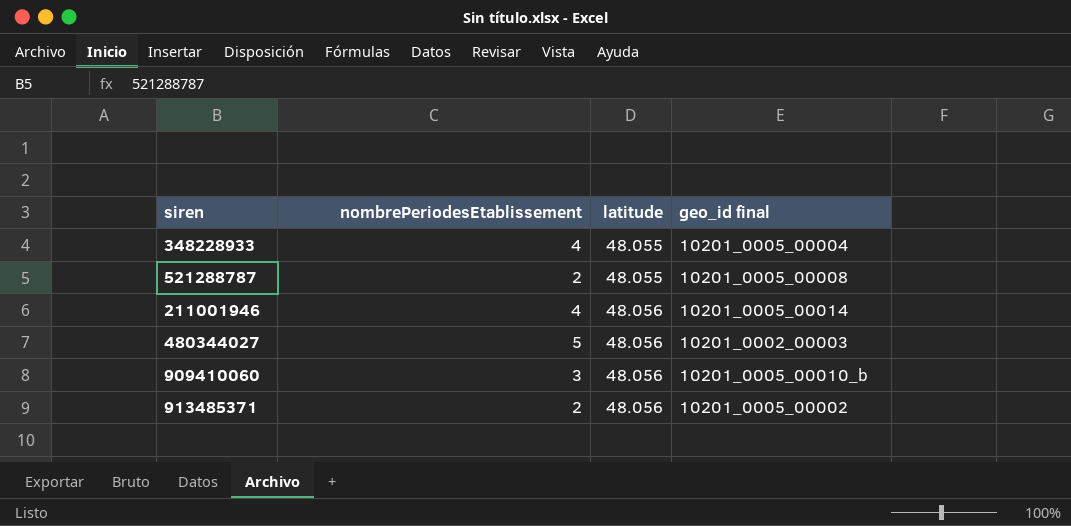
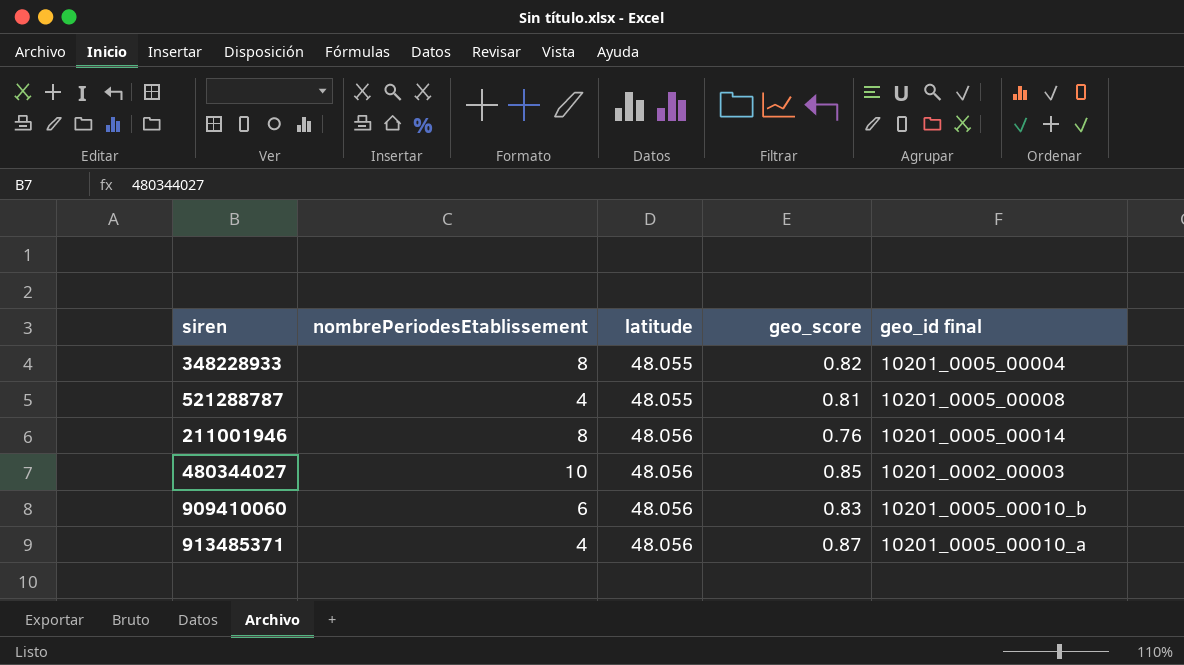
column geo_score | position: none -> 4
348228933 | nombrePeriodesEtablissement: 4 -> 8
521288787 | nombrePeriodesEtablissement: 2 -> 4
211001946 | nombrePeriodesEtablissement: 4 -> 8
480344027 | nombrePeriodesEtablissement: 5 -> 10
909410060 | nombrePeriodesEtablissement: 3 -> 6
913485371 | nombrePeriodesEtablissement: 2 -> 4
913485371 | geo_id final: 10201_0005_00002 -> 10201_0005_00010_a

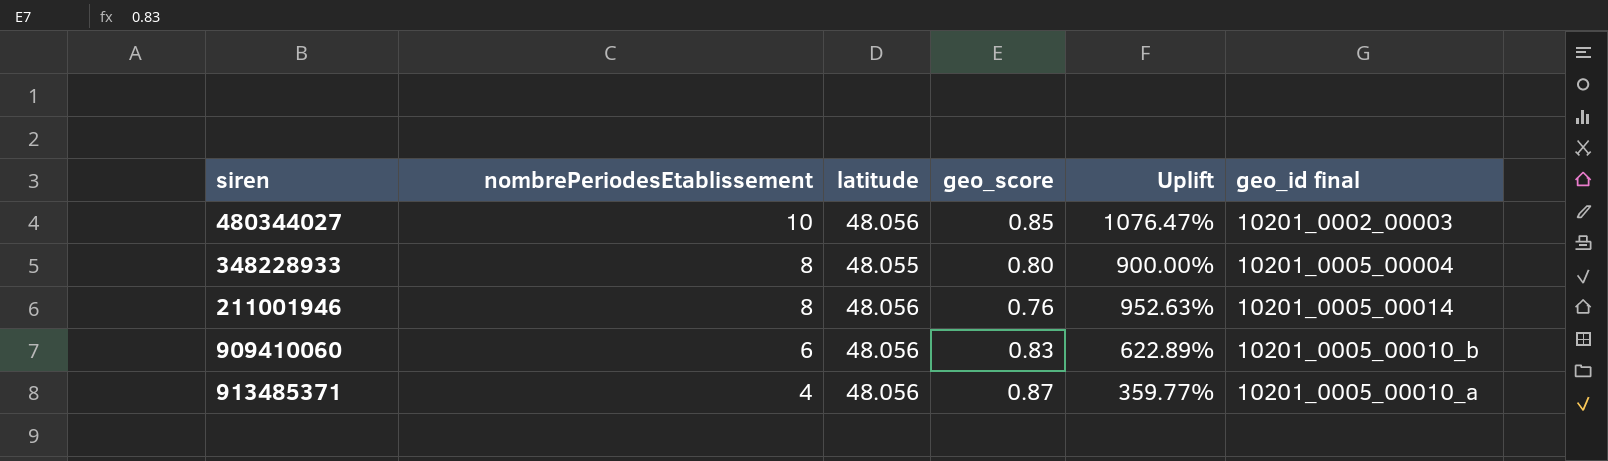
row order: latitude ascending -> nombrePeriodesEtablissement descending
column Uplift | formula: none -> ([nombrePeriodesEtablissement] - [geo_score]) / [geo_score]
row 521288787: 4 | 48.055 | 0.81 | 10201_0005_00008 -> none
348228933 | geo_score: 0.82 -> 0.80

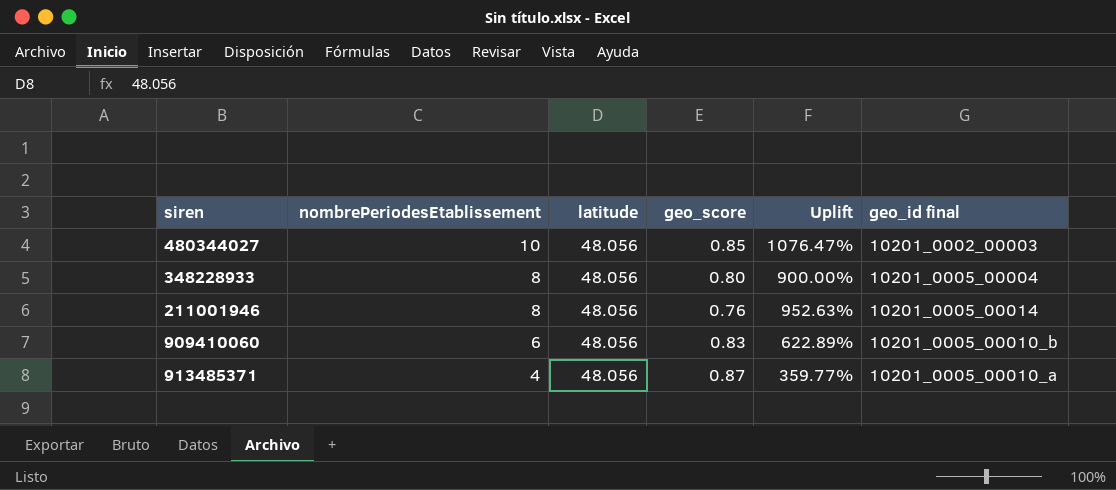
348228933 | latitude: 48.055 -> 48.056

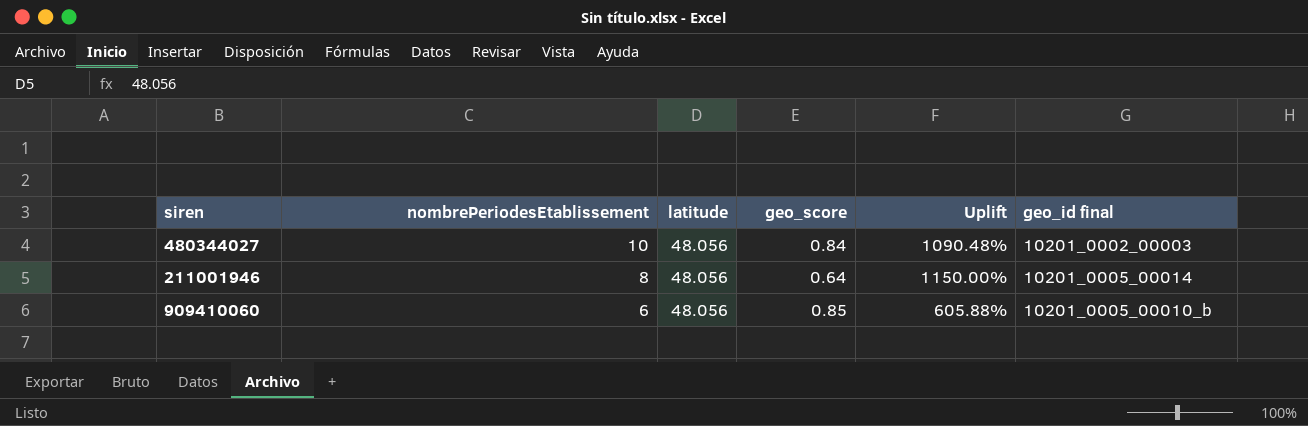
row 348228933: 8 | 48.056 | 0.80 | 900.00% | 10201_0005_00004 -> none
row 913485371: 4 | 48.056 | 0.87 | 359.77% | 10201_0005_00010_a -> none
480344027 | geo_score: 0.85 -> 0.84
480344027 | Uplift: 1076.47% -> 1090.48%
211001946 | geo_score: 0.76 -> 0.64
211001946 | Uplift: 952.63% -> 1150.00%
909410060 | geo_score: 0.83 -> 0.85
909410060 | Uplift: 622.89% -> 605.88%

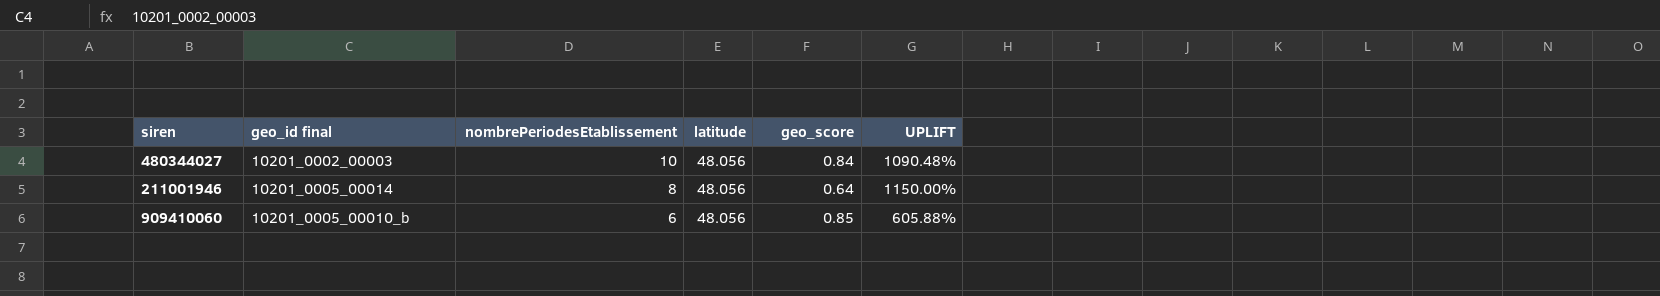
column geo_id final | position: 6 -> 2
column name: Uplift -> UPLIFT

